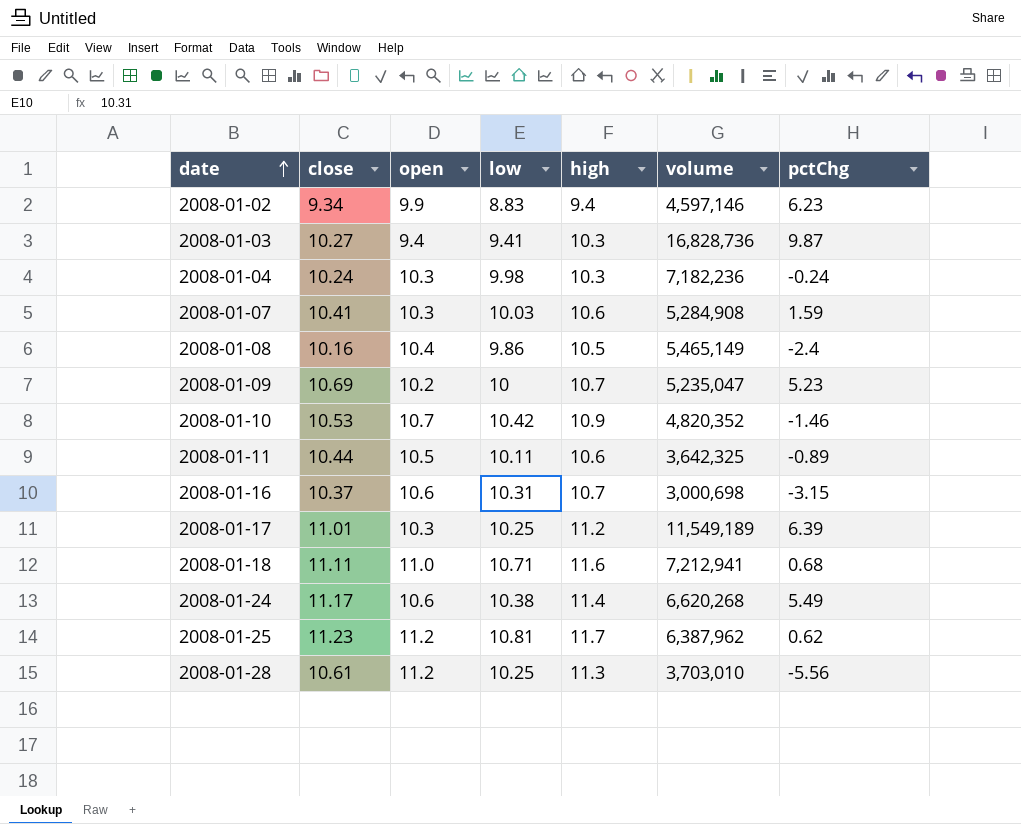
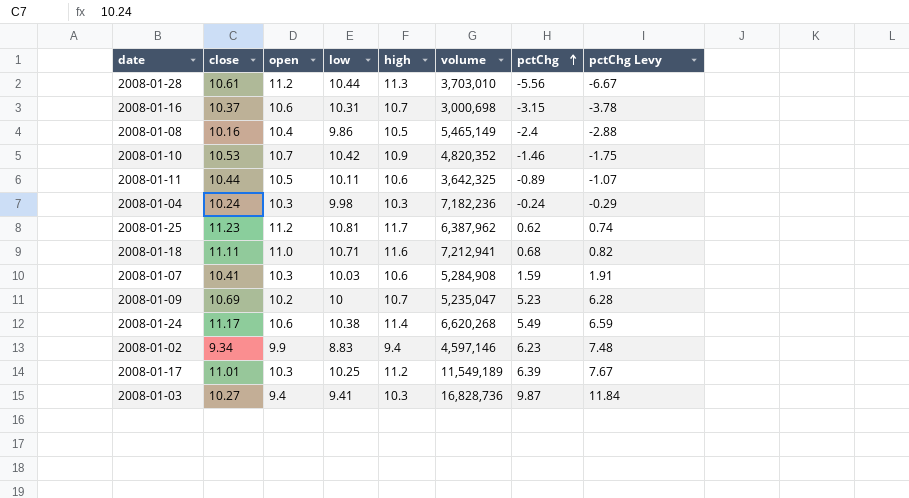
row order: date ascending -> pctChg ascending
column pctChg Levy | formula: none -> [pctChg] * 1.2
2008-01-28 | low: 10.25 -> 10.44

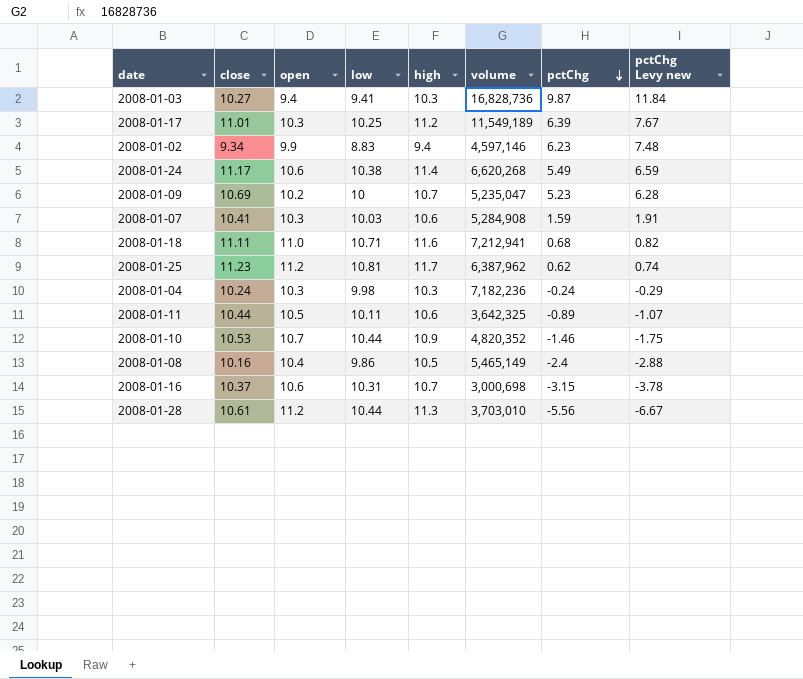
row order: pctChg ascending -> pctChg descending
column name: pctChg Levy -> pctChg Levy new
2008-01-10 | low: 10.42 -> 10.44

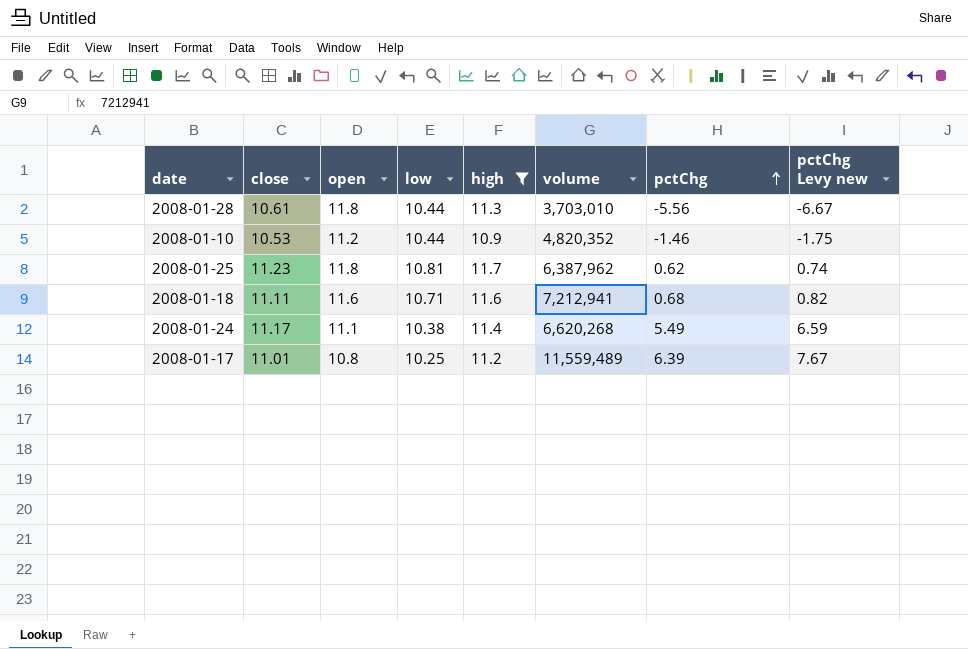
filter: none -> high >= 10.9
row order: pctChg descending -> pctChg ascending
2008-01-28 | open: 11.2 -> 11.8
2008-01-10 | open: 10.7 -> 11.2
2008-01-25 | open: 11.2 -> 11.8
2008-01-18 | open: 11.0 -> 11.6
2008-01-24 | open: 10.6 -> 11.1
2008-01-17 | open: 10.3 -> 10.8
2008-01-17 | volume: 11,549,189 -> 11,559,489

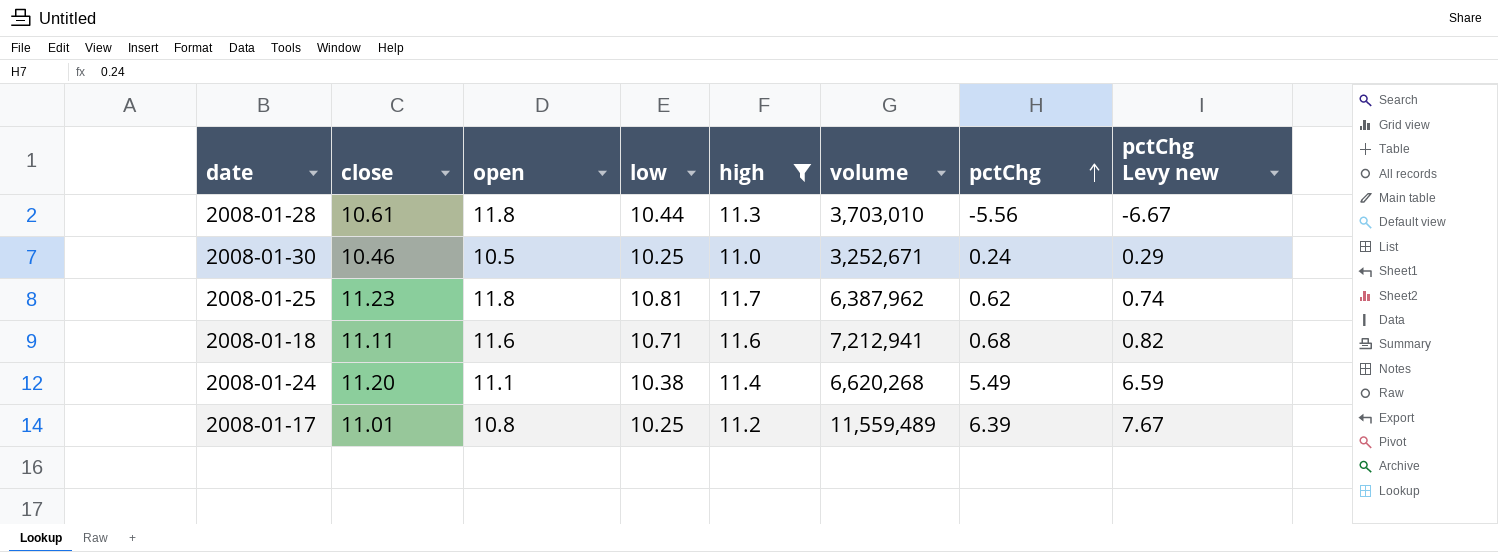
row 2008-01-10: 10.53 | 11.2 | 10.44 | 10.9 | 4,820,352 | -1.46 | -1.75 -> none
row 2008-01-30: none -> 10.46 | 10.5 | 10.25 | 11.0 | 3,252,671 | 0.24 | 0.29
2008-01-24 | close: 11.17 -> 11.20

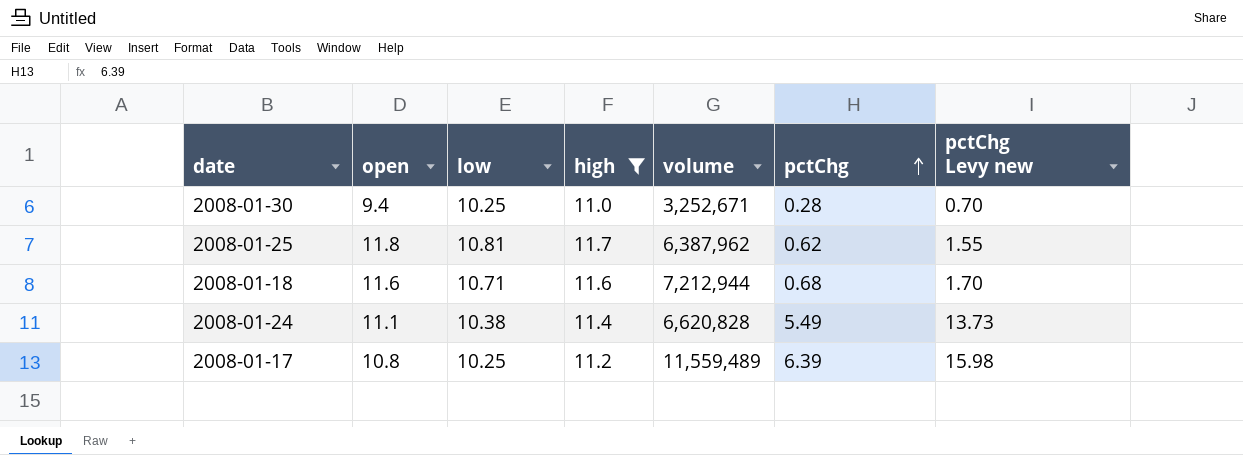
column close | position: 2 -> none
column pctChg Levy new | formula: [pctChg] * 1.2 -> [pctChg] * 2.5
row 2008-01-28: 10.61 | 11.8 | 10.44 | 11.3 | 3,703,010 | -5.56 | -6.67 -> none
2008-01-30 | open: 10.5 -> 9.4
2008-01-30 | pctChg: 0.24 -> 0.28
2008-01-18 | volume: 7,212,941 -> 7,212,944
2008-01-24 | volume: 6,620,268 -> 6,620,828

